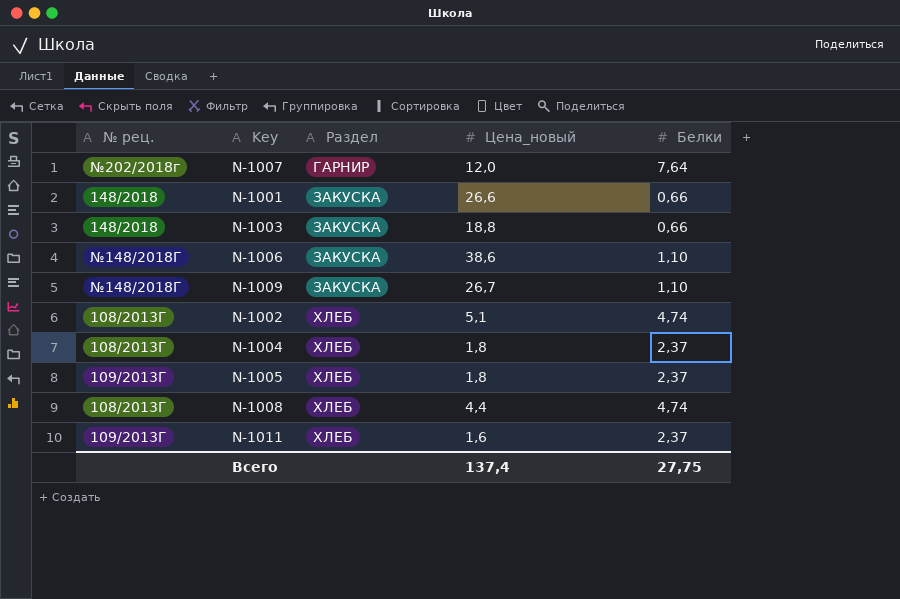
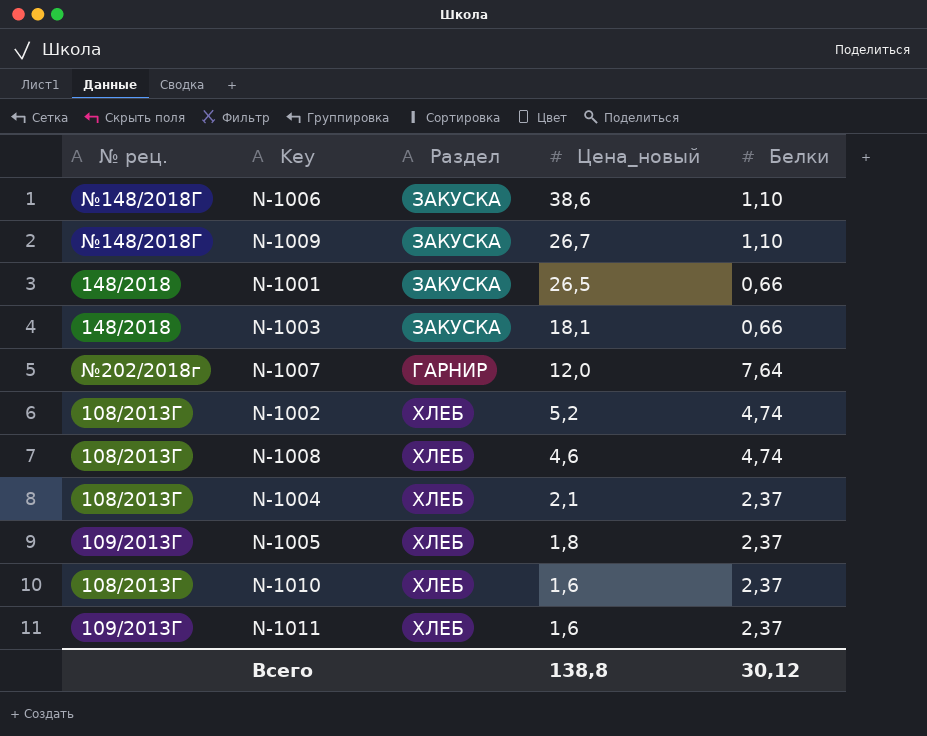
row order: Раздел ascending -> Цена_новый descending
N-1001 | Цена_новый: 26,6 -> 26,5
N-1003 | Цена_новый: 18,8 -> 18,1
N-1002 | Цена_новый: 5,1 -> 5,2
N-1008 | Цена_новый: 4,4 -> 4,6
N-1004 | Цена_новый: 1,8 -> 2,1
row N-1010: none -> 108/2013Г | ХЛЕБ | 1,6 | 2,37
Всего | Цена_новый: 137,4 -> 138,8
Всего | Белки: 27,75 -> 30,12

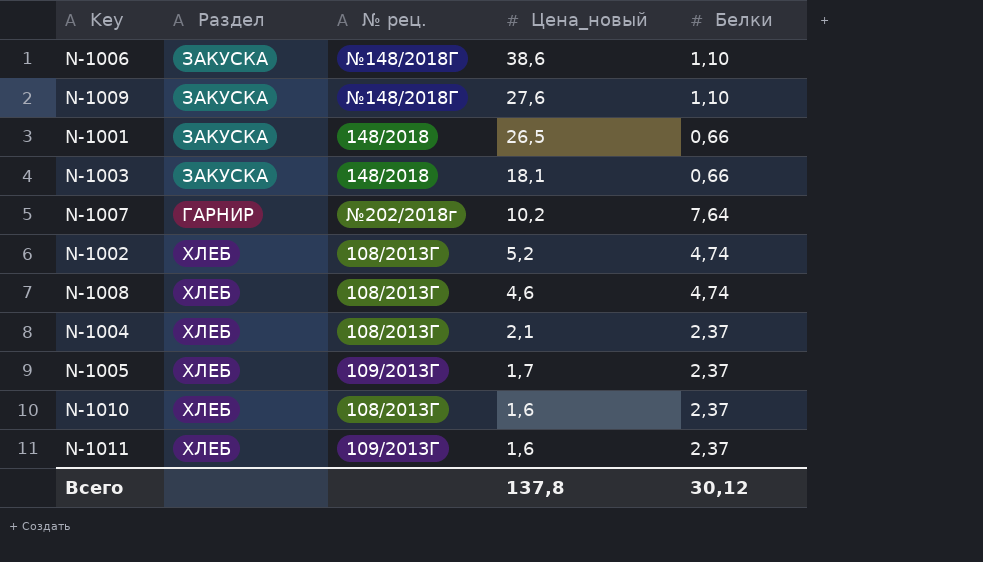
column № рец. | position: 1 -> 3
N-1009 | Цена_новый: 26,7 -> 27,6
N-1007 | Цена_новый: 12,0 -> 10,2
N-1005 | Цена_новый: 1,8 -> 1,7
Всего | Цена_новый: 138,8 -> 137,8

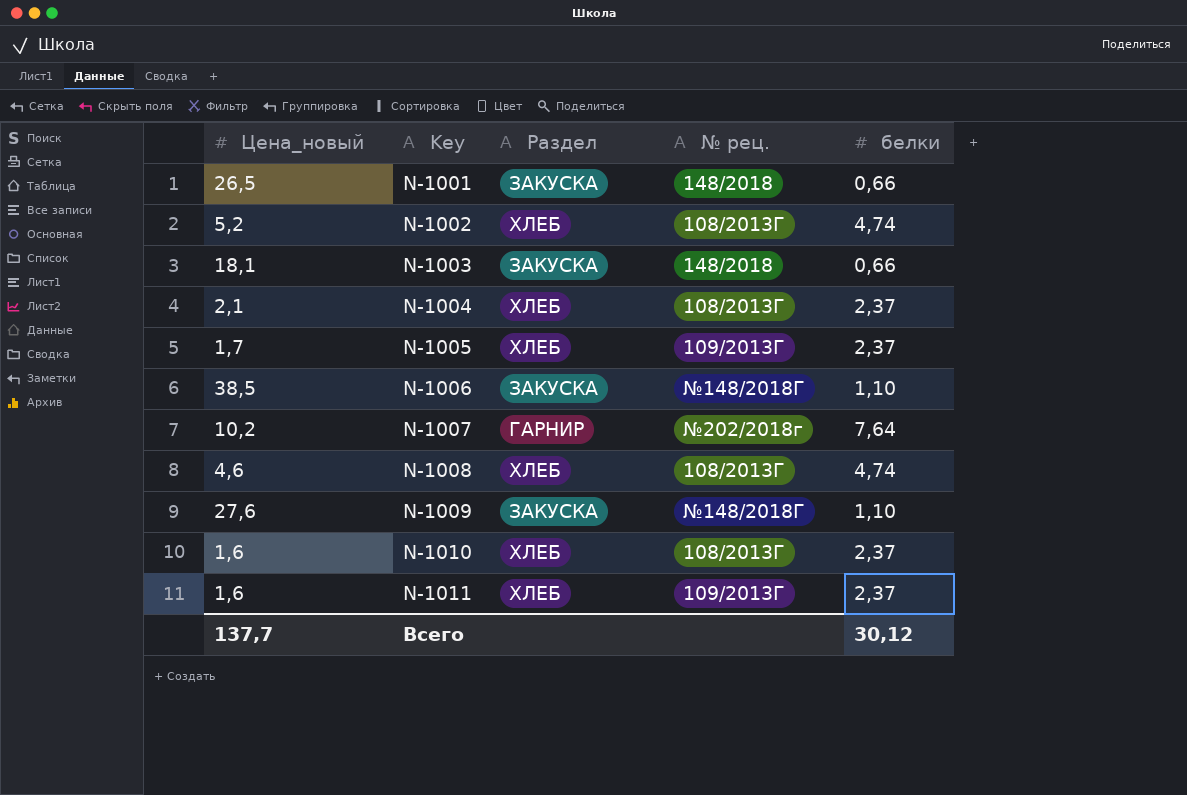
row order: Цена_новый descending -> Key ascending
column Цена_новый | position: 4 -> 1
column name: Белки -> белки
N-1006 | Цена_новый: 38,6 -> 38,5
Всего | Цена_новый: 137,8 -> 137,7

